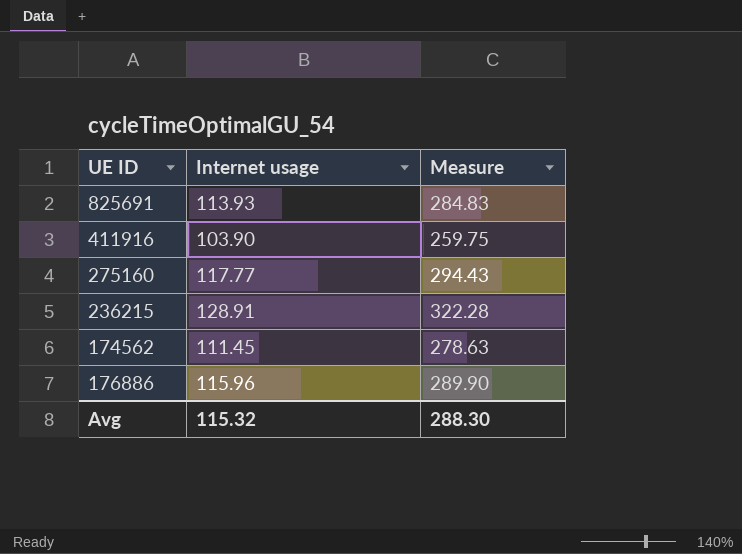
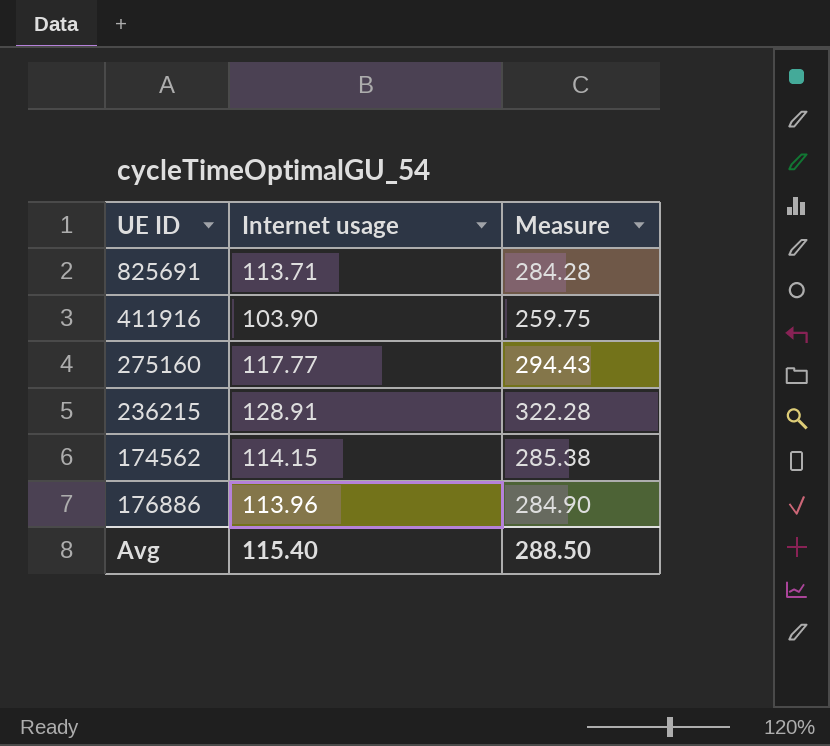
825691 | Internet usage: 113.93 -> 113.71
825691 | Measure: 284.83 -> 284.28
174562 | Internet usage: 111.45 -> 114.15
174562 | Measure: 278.63 -> 285.38
176886 | Internet usage: 115.96 -> 113.96
176886 | Measure: 289.90 -> 284.90
Avg | Internet usage: 115.32 -> 115.40
Avg | Measure: 288.30 -> 288.50

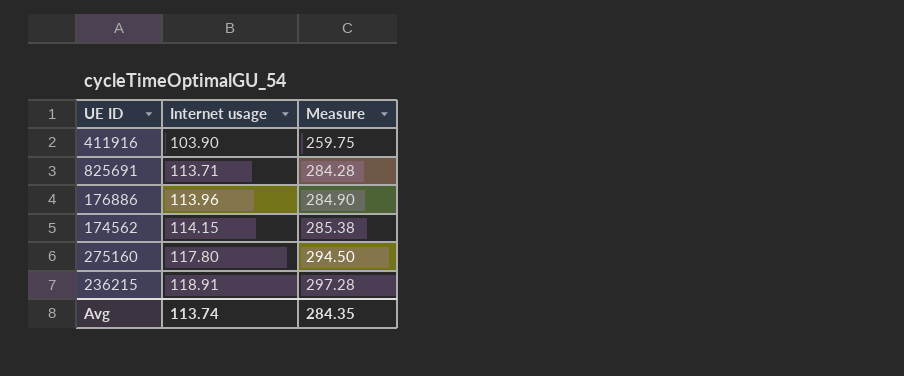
row order: none -> Internet usage ascending
275160 | Internet usage: 117.77 -> 117.80
275160 | Measure: 294.43 -> 294.50
236215 | Internet usage: 128.91 -> 118.91
236215 | Measure: 322.28 -> 297.28
Avg | Internet usage: 115.40 -> 113.74
Avg | Measure: 288.50 -> 284.35

